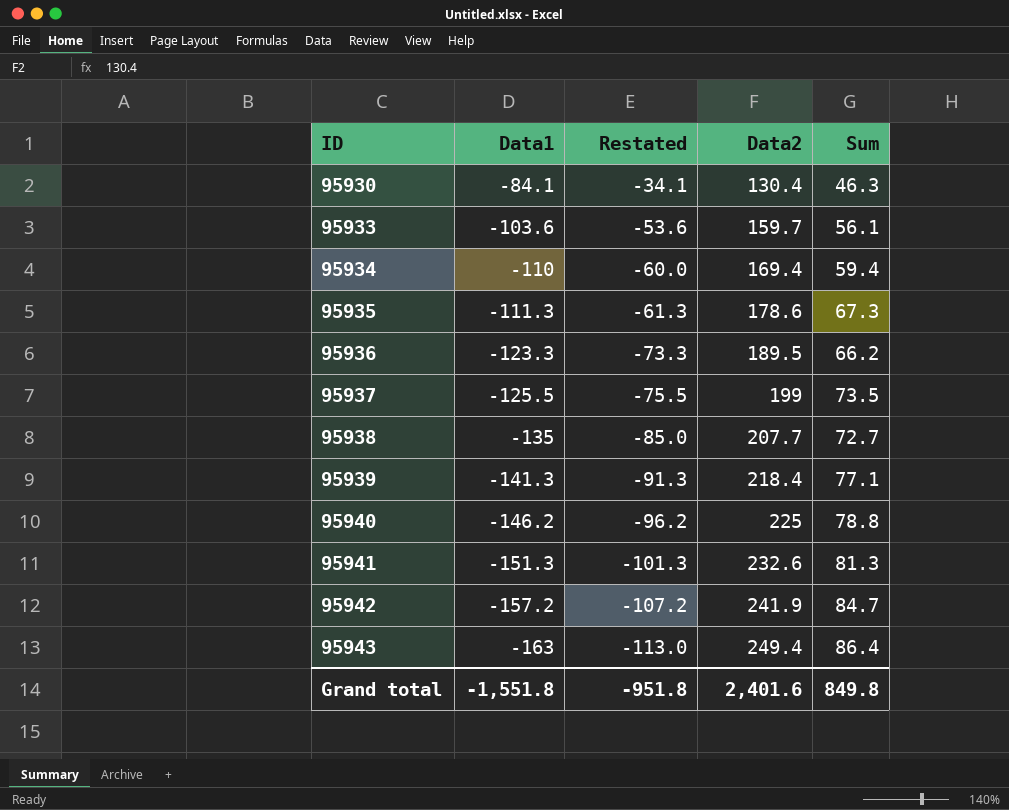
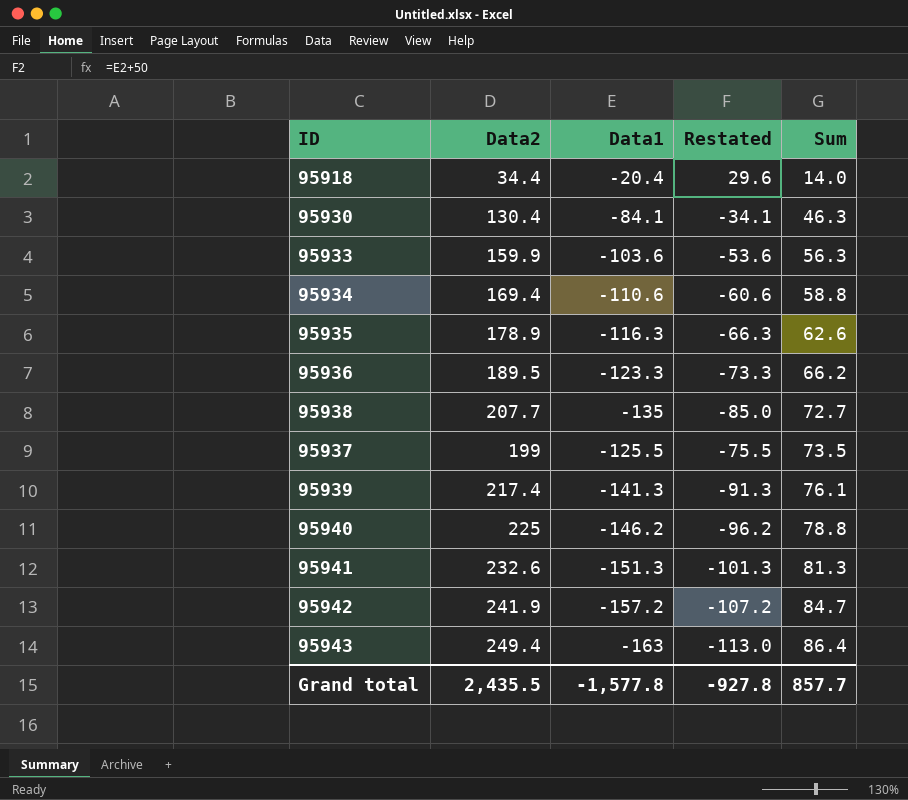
row order: ID ascending -> Sum ascending
column Data2 | position: 4 -> 2
row 95918: none -> 34.4 | -20.4 | 29.6 | 14.0
95933 | Data2: 159.7 -> 159.9
95933 | Sum: 56.1 -> 56.3
95934 | Data1: -110 -> -110.6
95934 | Restated: -60.0 -> -60.6
95934 | Sum: 59.4 -> 58.8
95935 | Data2: 178.6 -> 178.9
95935 | Data1: -111.3 -> -116.3
95935 | Restated: -61.3 -> -66.3
95935 | Sum: 67.3 -> 62.6
95939 | Data2: 218.4 -> 217.4
95939 | Sum: 77.1 -> 76.1
Grand total | Data2: 2,401.6 -> 2,435.5
Grand total | Data1: -1,551.8 -> -1,577.8
Grand total | Restated: -951.8 -> -927.8
Grand total | Sum: 849.8 -> 857.7

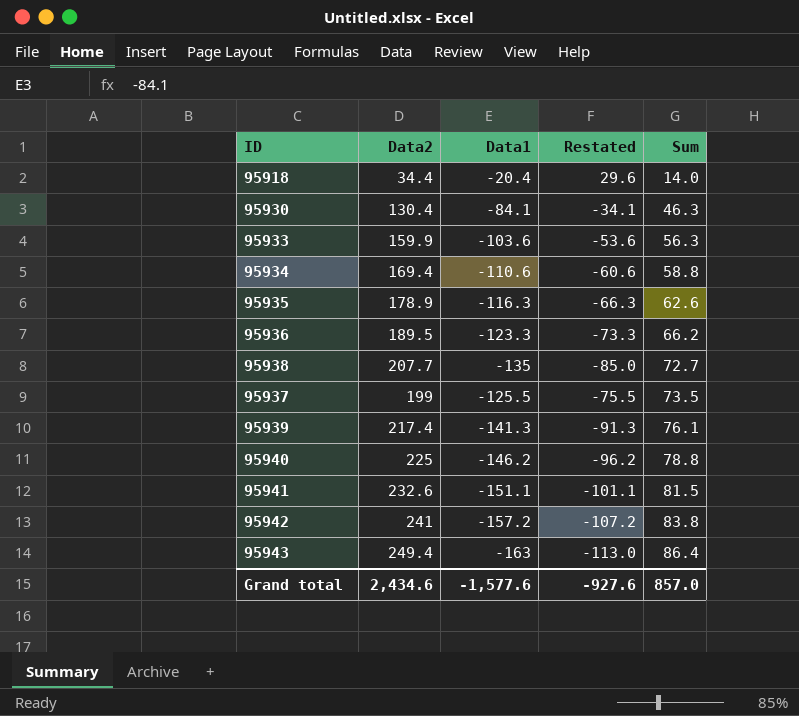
95941 | Data1: -151.3 -> -151.1
95941 | Restated: -101.3 -> -101.1
95941 | Sum: 81.3 -> 81.5
95942 | Data2: 241.9 -> 241
95942 | Sum: 84.7 -> 83.8
Grand total | Data2: 2,435.5 -> 2,434.6
Grand total | Data1: -1,577.8 -> -1,577.6
Grand total | Restated: -927.8 -> -927.6
Grand total | Sum: 857.7 -> 857.0

